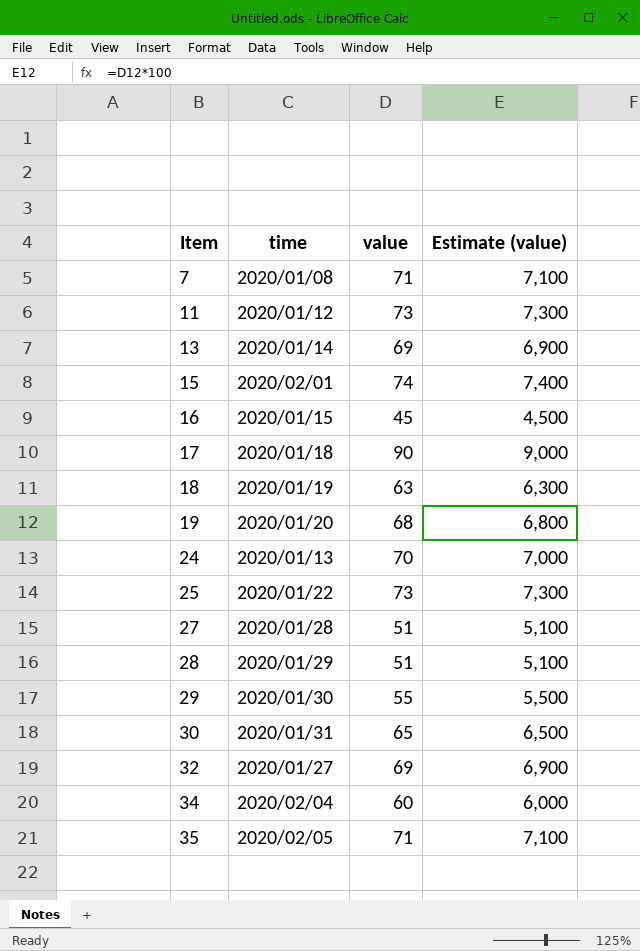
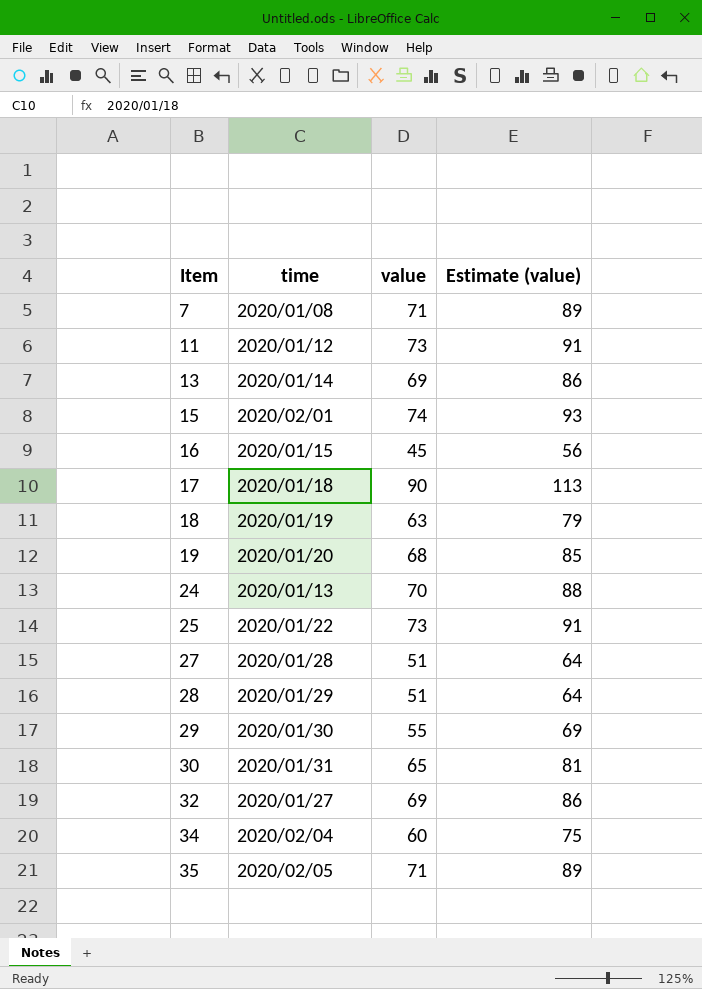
column Estimate (value) | formula: [value] * 100 -> [value] * 1.25

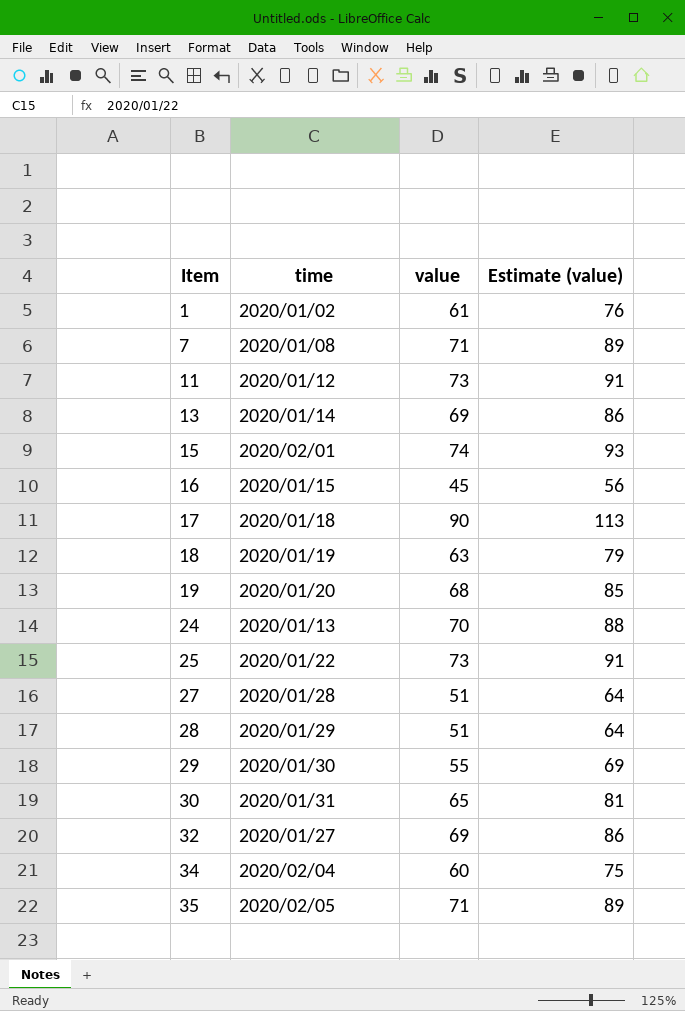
row 1: none -> 2020/01/02 | 61 | 76

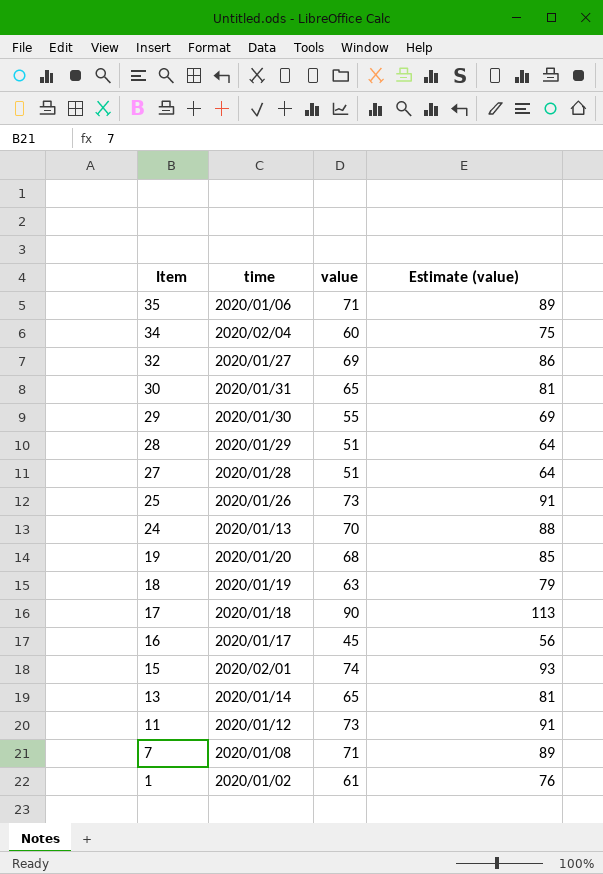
row order: Item ascending -> Item descending
35 | time: 2020/02/05 -> 2020/01/06
25 | time: 2020/01/22 -> 2020/01/26
16 | time: 2020/01/15 -> 2020/01/17
13 | value: 69 -> 65
13 | Estimate (value): 86 -> 81

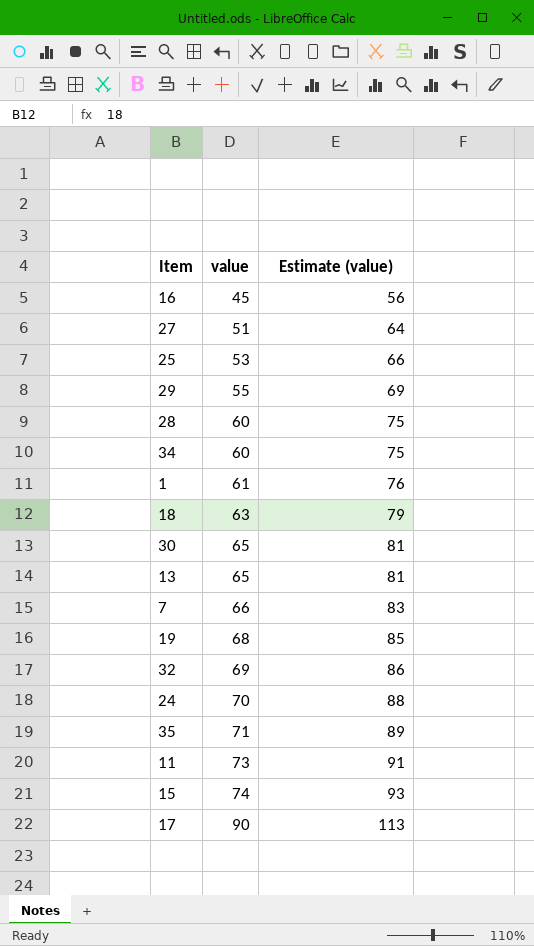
row order: Item descending -> value ascending
column time | position: 2 -> none
25 | value: 73 -> 53
25 | Estimate (value): 91 -> 66
28 | value: 51 -> 60
28 | Estimate (value): 64 -> 75
7 | value: 71 -> 66
7 | Estimate (value): 89 -> 83

